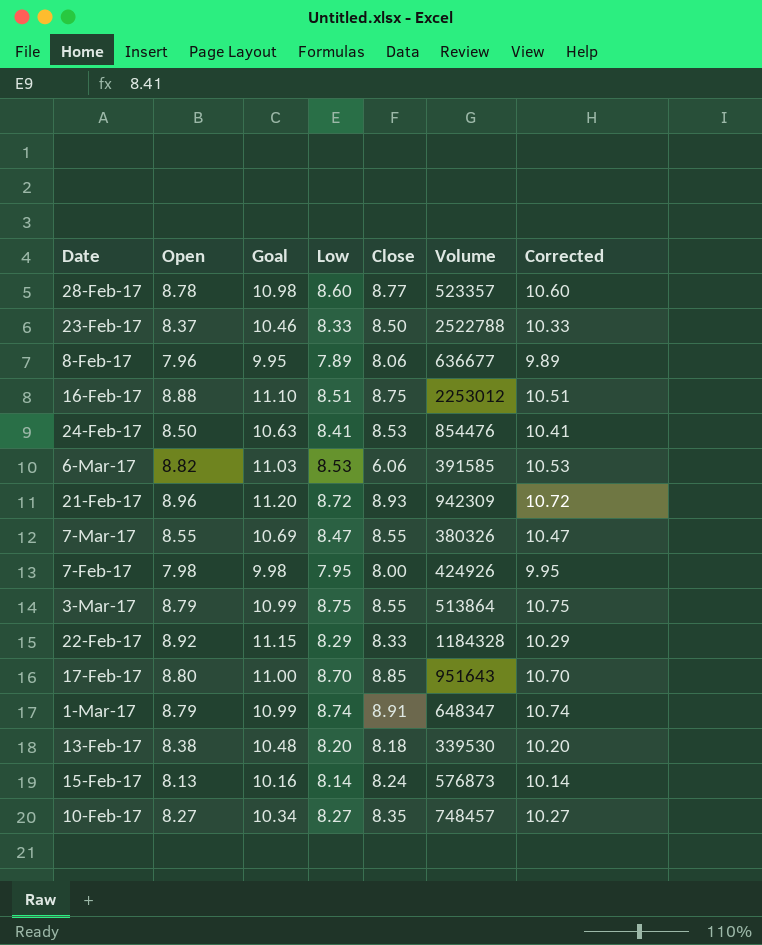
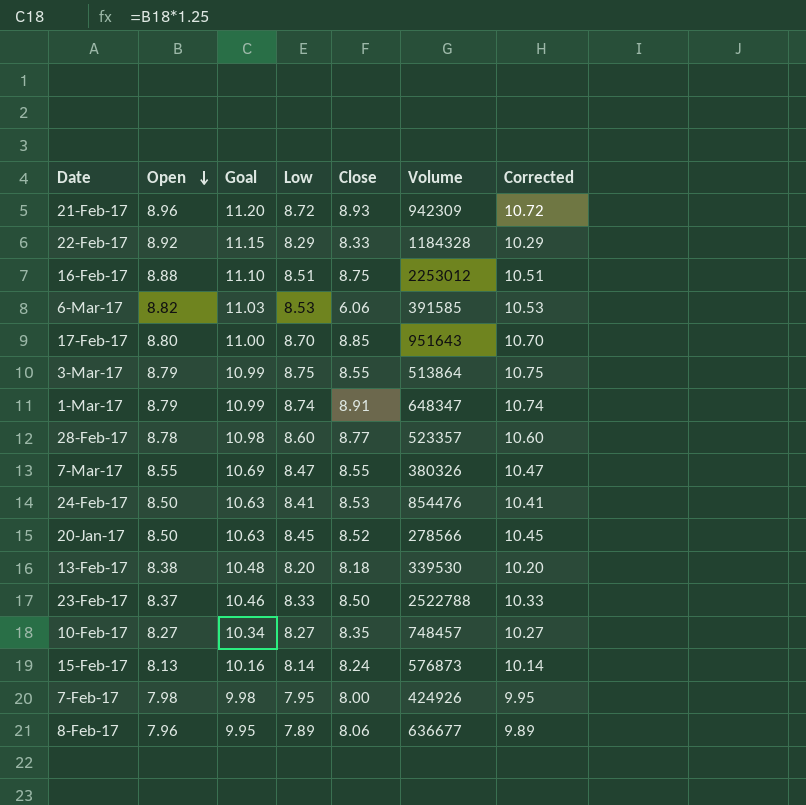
row order: none -> Open descending
row 20-Jan-17: none -> 8.50 | 10.63 | 8.45 | 8.52 | 278566 | 10.45

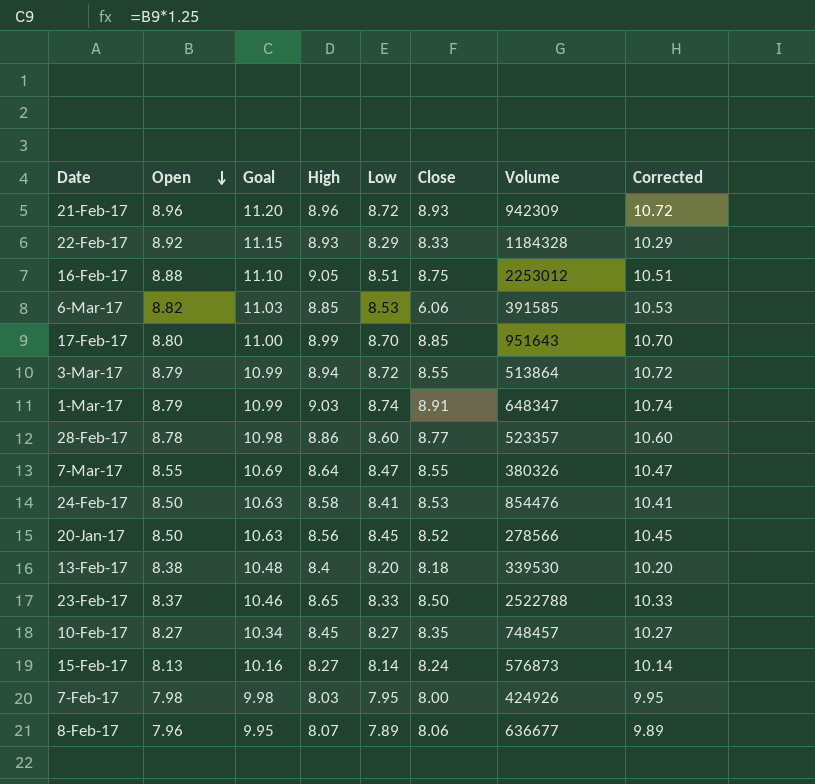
column High | position: none -> 4
3-Mar-17 | Low: 8.75 -> 8.72
3-Mar-17 | Corrected: 10.75 -> 10.72

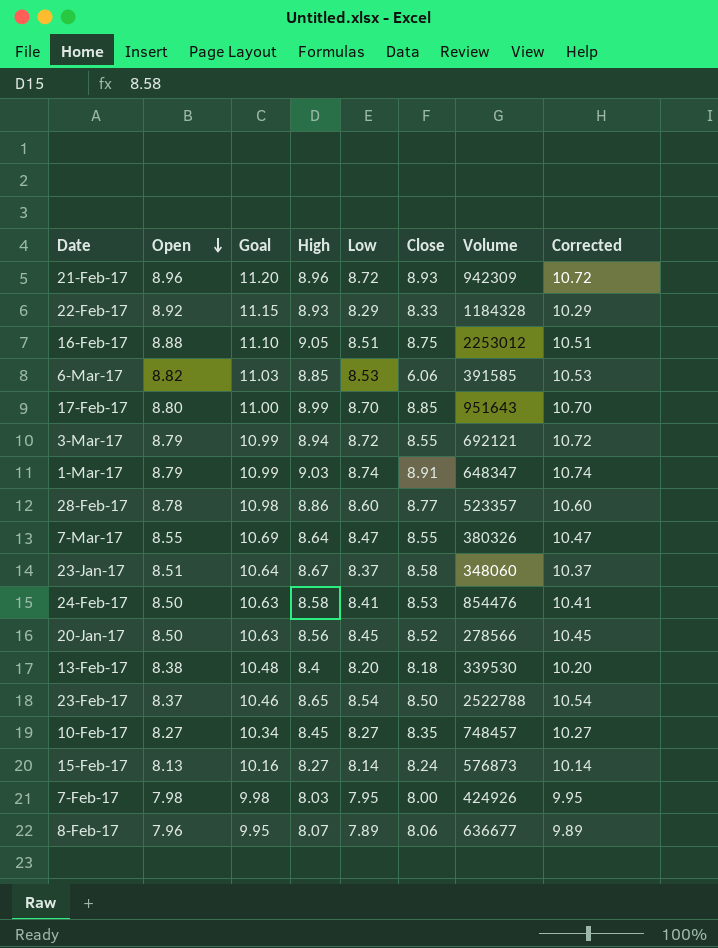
3-Mar-17 | Volume: 513864 -> 692121
row 23-Jan-17: none -> 8.51 | 10.64 | 8.67 | 8.37 | 8.58 | 348060 | 10.37
23-Feb-17 | Low: 8.33 -> 8.54
23-Feb-17 | Corrected: 10.33 -> 10.54

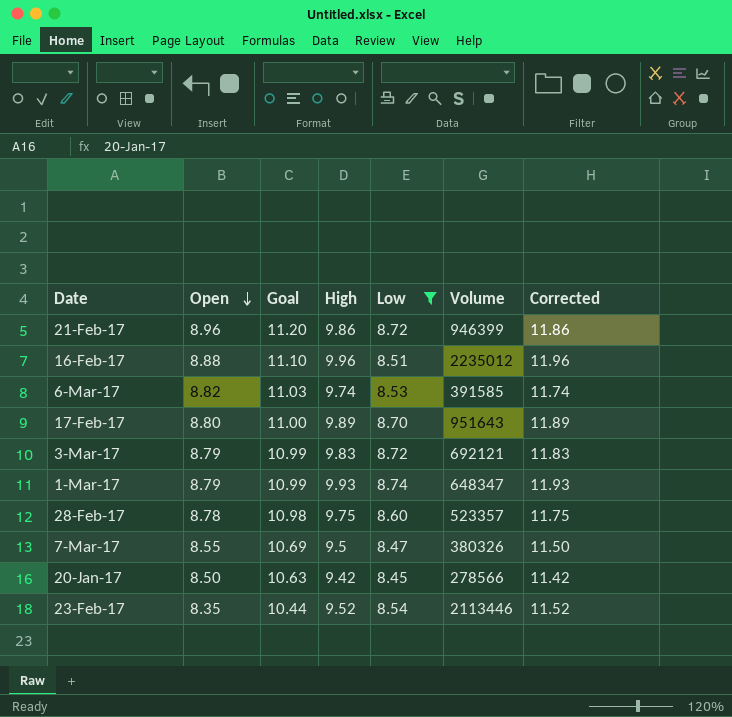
filter: none -> Low >= 8.45
column Close | position: 6 -> none
column Corrected | formula: [Low] + 2 -> [High] + 2
21-Feb-17 | High: 8.96 -> 9.86
21-Feb-17 | Volume: 942309 -> 946399
16-Feb-17 | High: 9.05 -> 9.96
16-Feb-17 | Volume: 2253012 -> 2235012
6-Mar-17 | High: 8.85 -> 9.74
17-Feb-17 | High: 8.99 -> 9.89
3-Mar-17 | High: 8.94 -> 9.83
1-Mar-17 | High: 9.03 -> 9.93
28-Feb-17 | High: 8.86 -> 9.75
7-Mar-17 | High: 8.64 -> 9.5
20-Jan-17 | High: 8.56 -> 9.42
23-Feb-17 | Open: 8.37 -> 8.35
23-Feb-17 | Goal: 10.46 -> 10.44
23-Feb-17 | High: 8.65 -> 9.52
23-Feb-17 | Volume: 2522788 -> 2113446

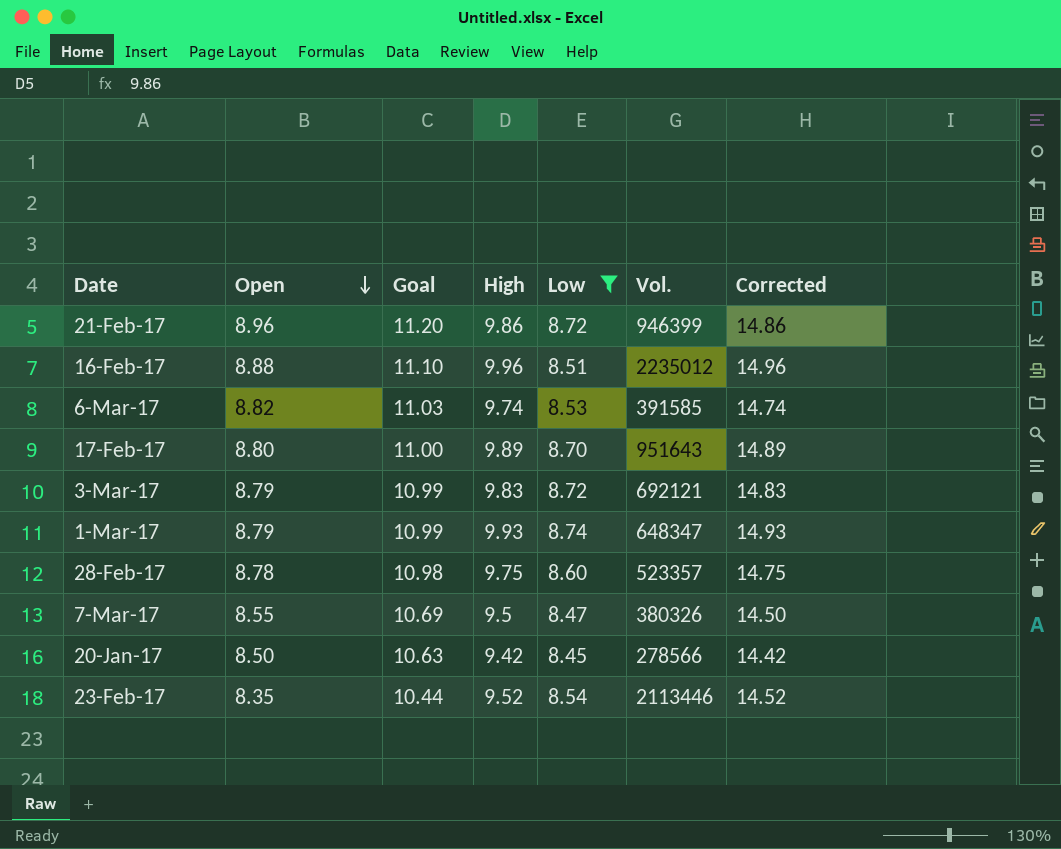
column name: Volume -> Vol.
column Corrected | formula: [High] + 2 -> [High] + 5

